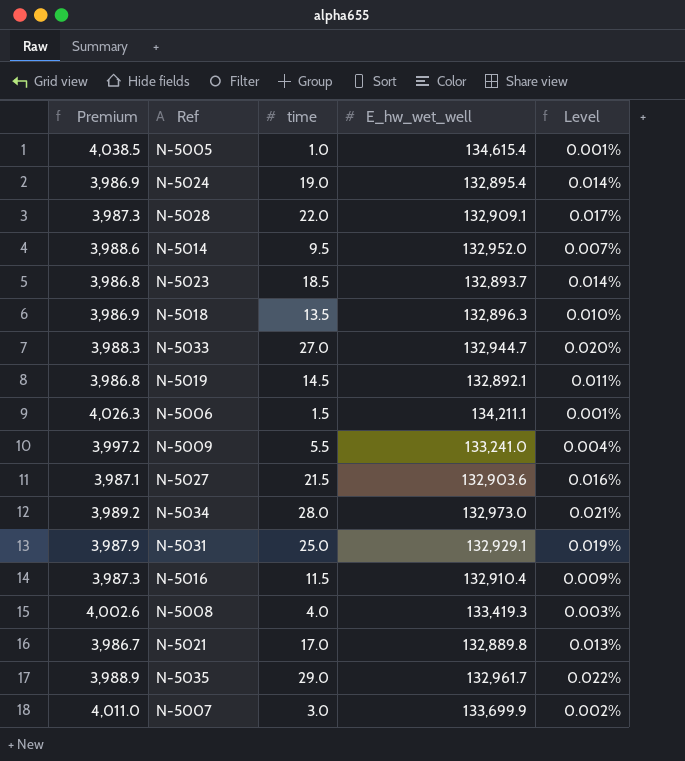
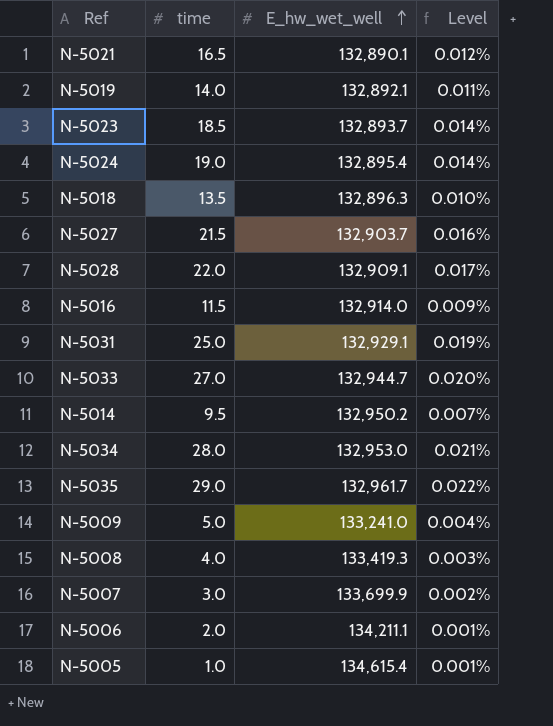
row order: none -> E_hw_wet_well ascending
column Premium | formula: [E_hw_wet_well] * 0.03 -> none
N-5021 | time: 17.0 -> 16.5
N-5021 | E_hw_wet_well: 132,889.8 -> 132,890.1
N-5021 | Level: 0.013% -> 0.012%
N-5019 | time: 14.5 -> 14.0
N-5027 | E_hw_wet_well: 132,903.6 -> 132,903.7
N-5016 | E_hw_wet_well: 132,910.4 -> 132,914.0
N-5014 | E_hw_wet_well: 132,952.0 -> 132,950.2
N-5034 | E_hw_wet_well: 132,973.0 -> 132,953.0
N-5009 | time: 5.5 -> 5.0
N-5006 | time: 1.5 -> 2.0

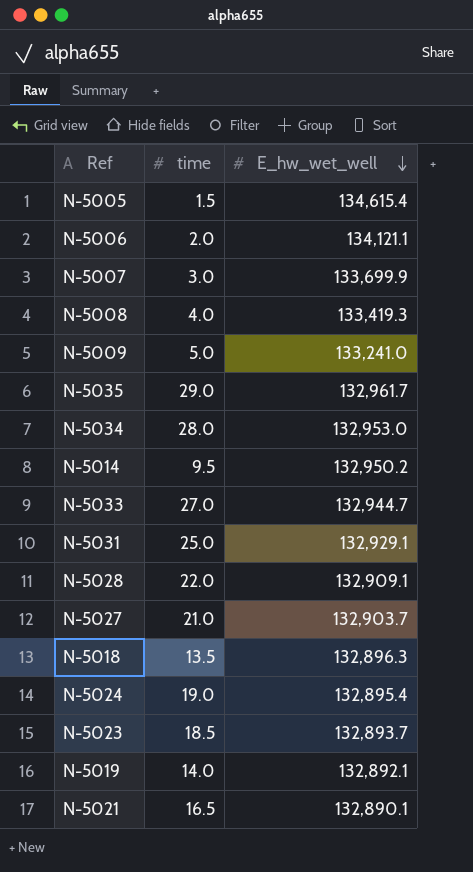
row order: E_hw_wet_well ascending -> E_hw_wet_well descending
column Level | formula: [time] / [E_hw_wet_well] -> none
row N-5016: 11.5 | 132,914.0 | 0.009% -> none
N-5005 | time: 1.0 -> 1.5
N-5006 | E_hw_wet_well: 134,211.1 -> 134,121.1
N-5027 | time: 21.5 -> 21.0

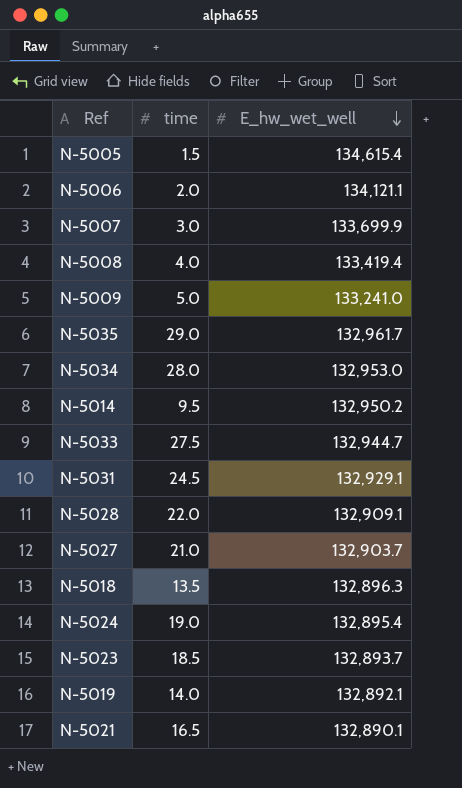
N-5008 | E_hw_wet_well: 133,419.3 -> 133,419.4
N-5033 | time: 27.0 -> 27.5
N-5031 | time: 25.0 -> 24.5

